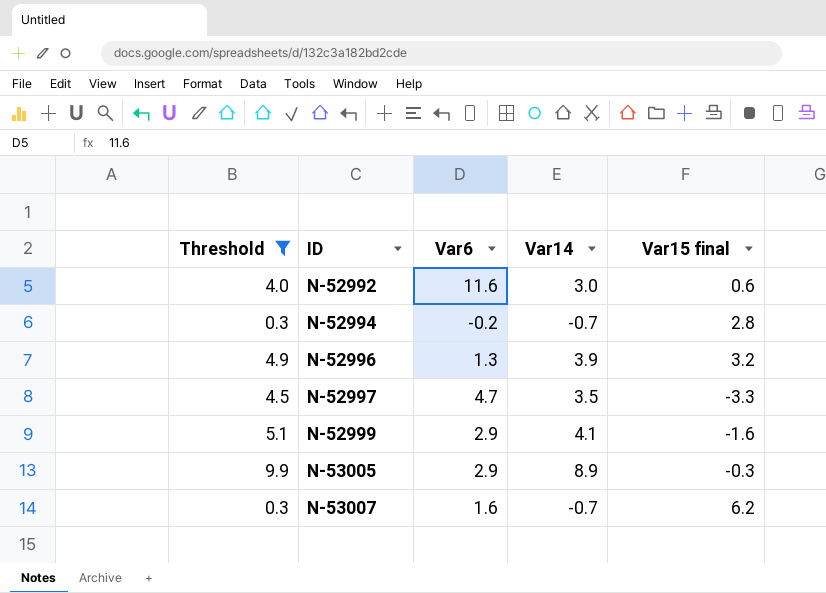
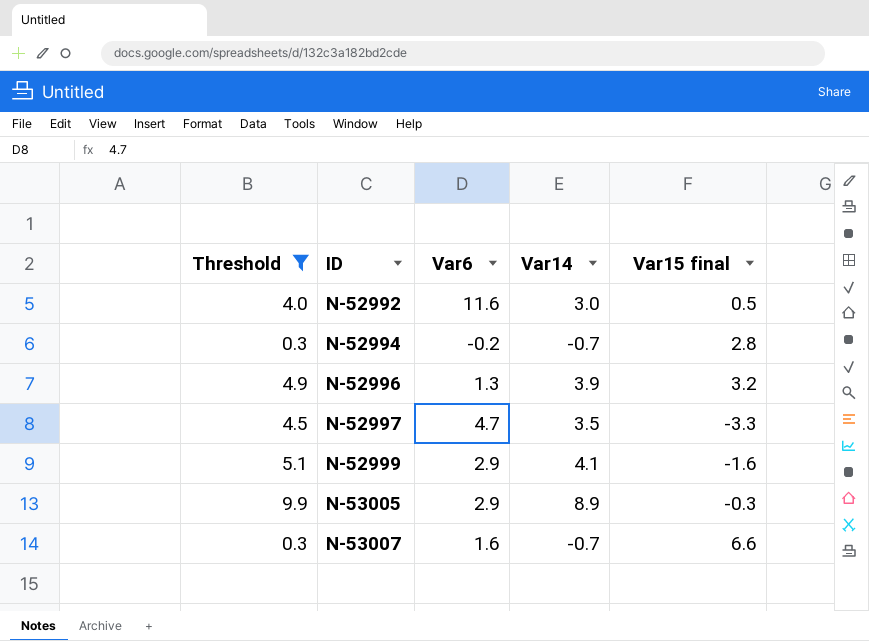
N-52992 | Var15 final: 0.6 -> 0.5
N-53007 | Var15 final: 6.2 -> 6.6

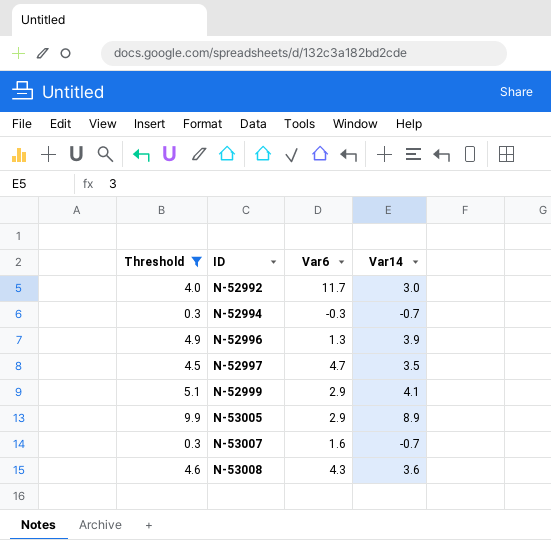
column Var15 final | position: 5 -> none
N-52992 | Var6: 11.6 -> 11.7
N-52994 | Var6: -0.2 -> -0.3
row N-53008: none -> 4.6 | 4.3 | 3.6

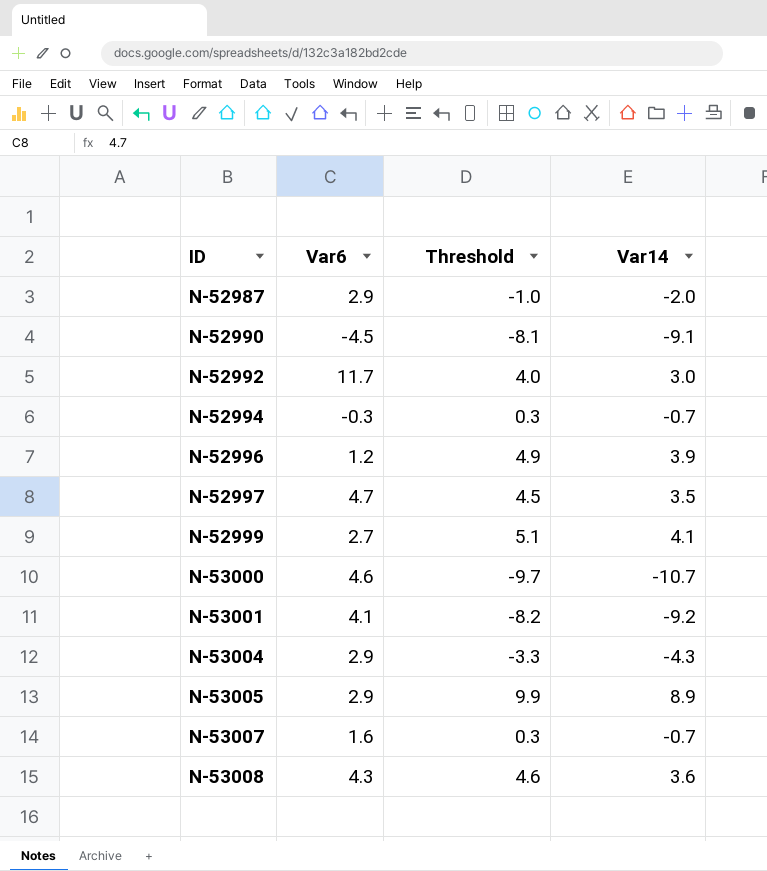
filter: Threshold >= 0.3 -> none
column Threshold | position: 1 -> 3
N-52996 | Var6: 1.3 -> 1.2
N-52999 | Var6: 2.9 -> 2.7

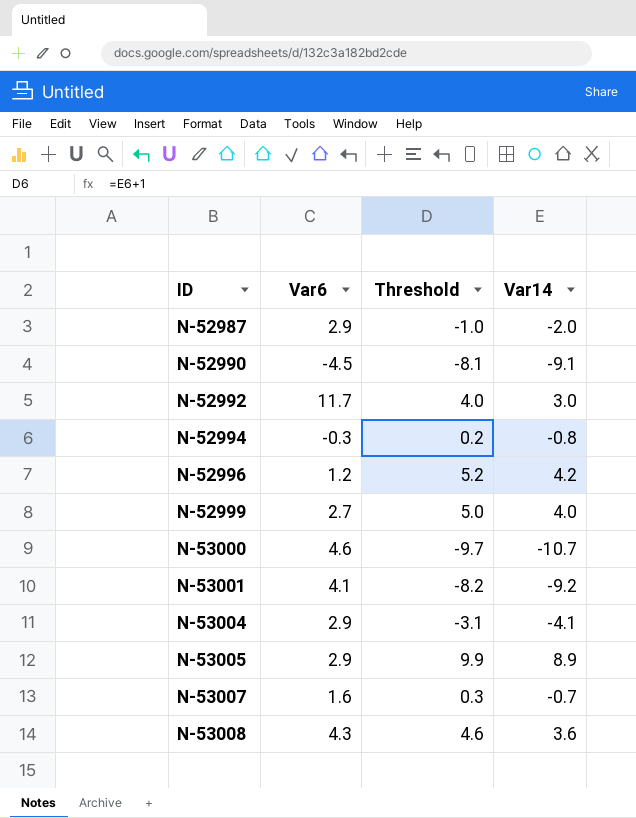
row N-52997: 4.7 | 4.5 | 3.5 -> none
N-52994 | Threshold: 0.3 -> 0.2
N-52994 | Var14: -0.7 -> -0.8
N-52996 | Threshold: 4.9 -> 5.2
N-52996 | Var14: 3.9 -> 4.2
N-52999 | Threshold: 5.1 -> 5.0
N-52999 | Var14: 4.1 -> 4.0
N-53004 | Threshold: -3.3 -> -3.1
N-53004 | Var14: -4.3 -> -4.1

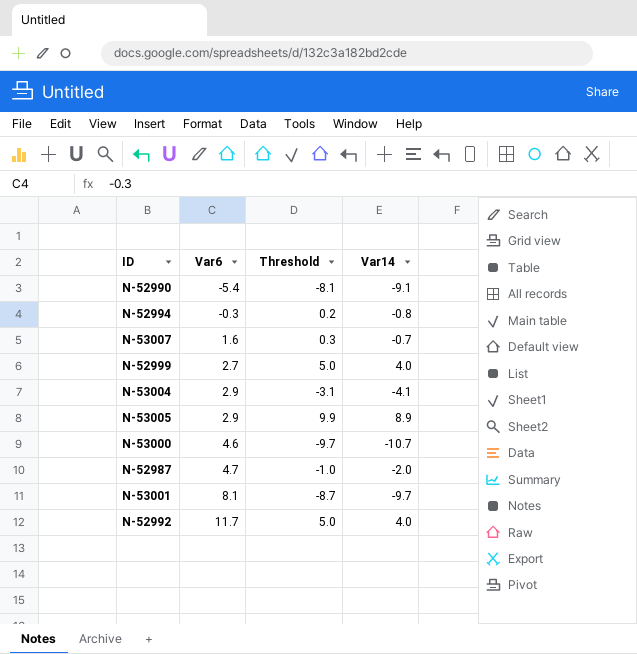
row order: ID ascending -> Var6 ascending
row N-52996: 1.2 | 5.2 | 4.2 -> none
row N-53008: 4.3 | 4.6 | 3.6 -> none
N-52990 | Var6: -4.5 -> -5.4
N-52987 | Var6: 2.9 -> 4.7
N-53001 | Var6: 4.1 -> 8.1
N-53001 | Threshold: -8.2 -> -8.7
N-53001 | Var14: -9.2 -> -9.7
N-52992 | Threshold: 4.0 -> 5.0
N-52992 | Var14: 3.0 -> 4.0

